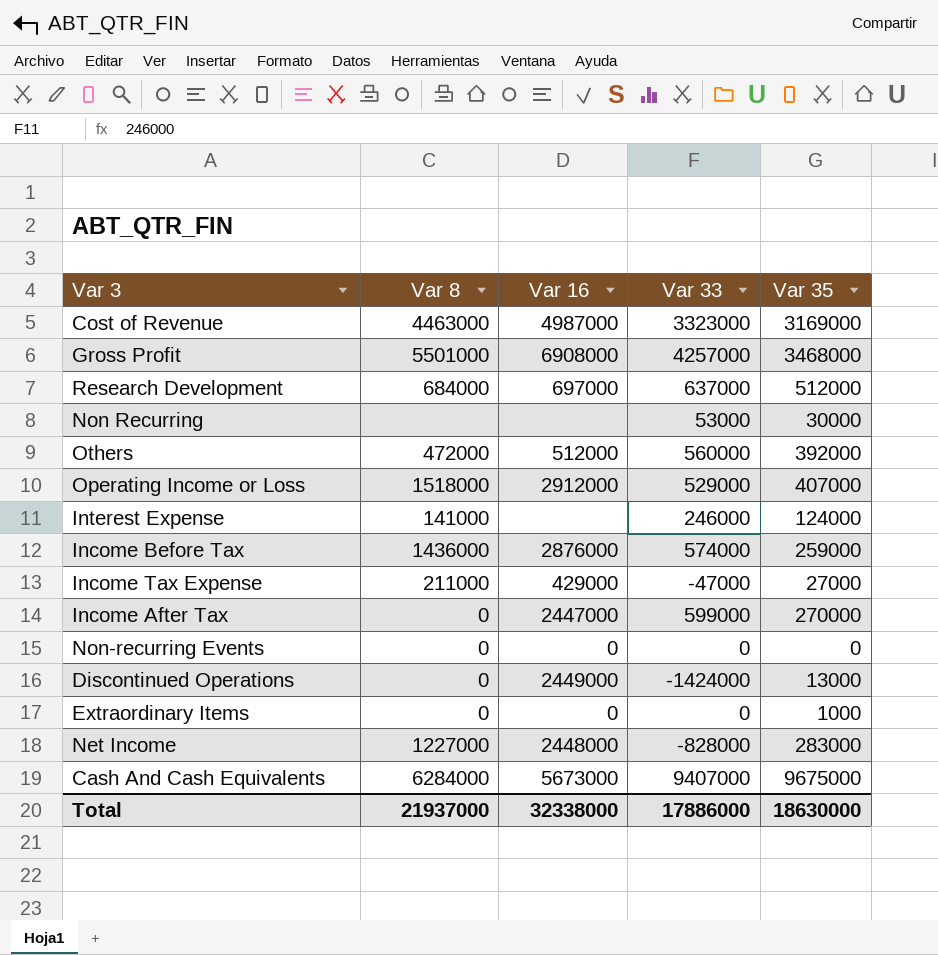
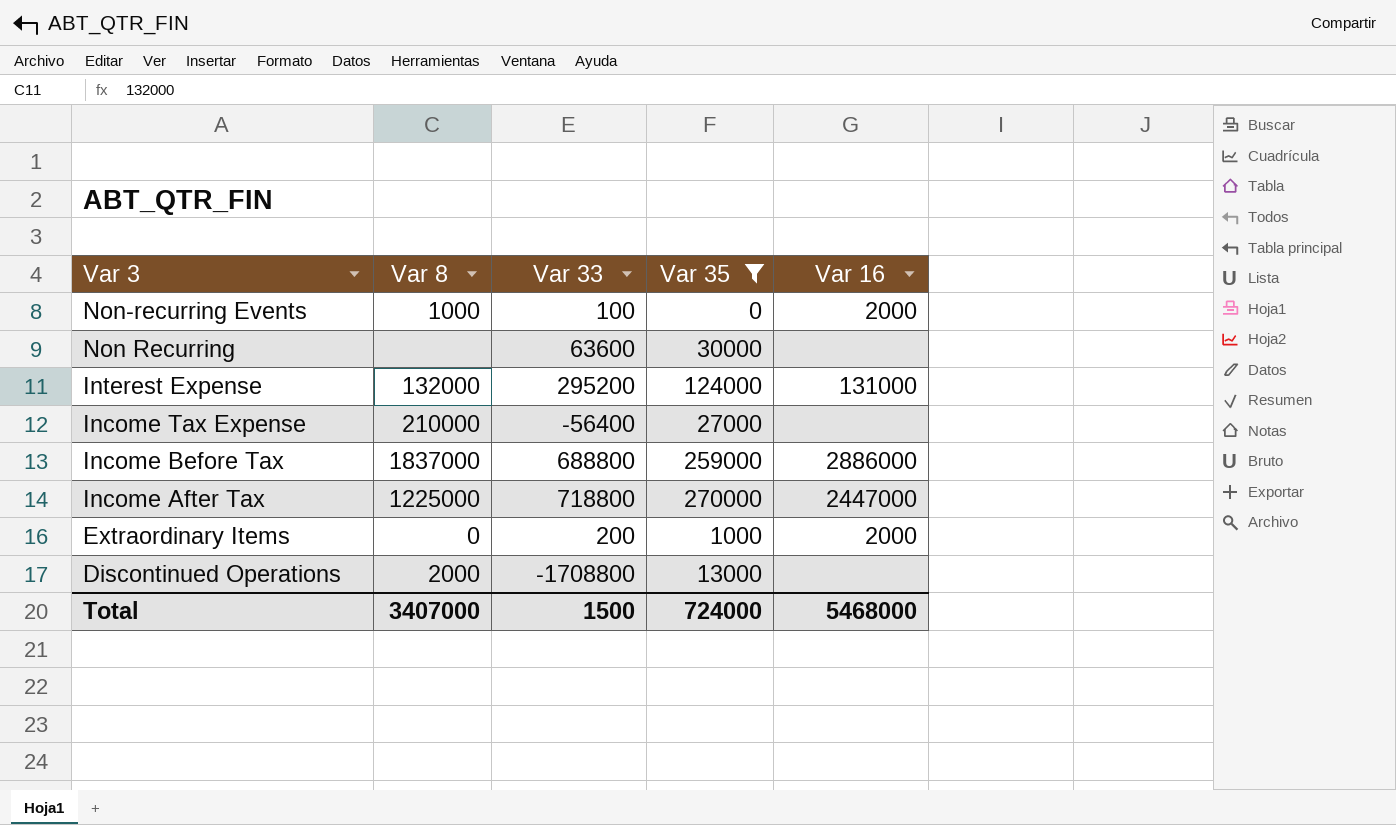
filter: none -> Var 35 <= 270000
row order: none -> Var 3 descending
column Var 16 | position: 3 -> 5
Non-recurring Events | Var 8: 0 -> 1000
Non-recurring Events | Var 33: 0 -> 100
Non-recurring Events | Var 16: 0 -> 2000
Non Recurring | Var 33: 53000 -> 63600
Interest Expense | Var 8: 141000 -> 132000
Interest Expense | Var 33: 246000 -> 295200
Interest Expense | Var 16: none -> 131000
Income Tax Expense | Var 8: 211000 -> 210000
Income Tax Expense | Var 33: -47000 -> -56400
Income Tax Expense | Var 16: 429000 -> none
Income Before Tax | Var 8: 1436000 -> 1837000
Income Before Tax | Var 33: 574000 -> 688800
Income Before Tax | Var 16: 2876000 -> 2886000
Income After Tax | Var 8: 0 -> 1225000
Income After Tax | Var 33: 599000 -> 718800
Extraordinary Items | Var 33: 0 -> 200
Extraordinary Items | Var 16: 0 -> 2000
Discontinued Operations | Var 8: 0 -> 2000
Discontinued Operations | Var 33: -1424000 -> -1708800
Discontinued Operations | Var 16: 2449000 -> none
Total | Var 8: 21937000 -> 3407000
Total | Var 33: 17886000 -> 1500
Total | Var 35: 18630000 -> 724000
Total | Var 16: 32338000 -> 5468000

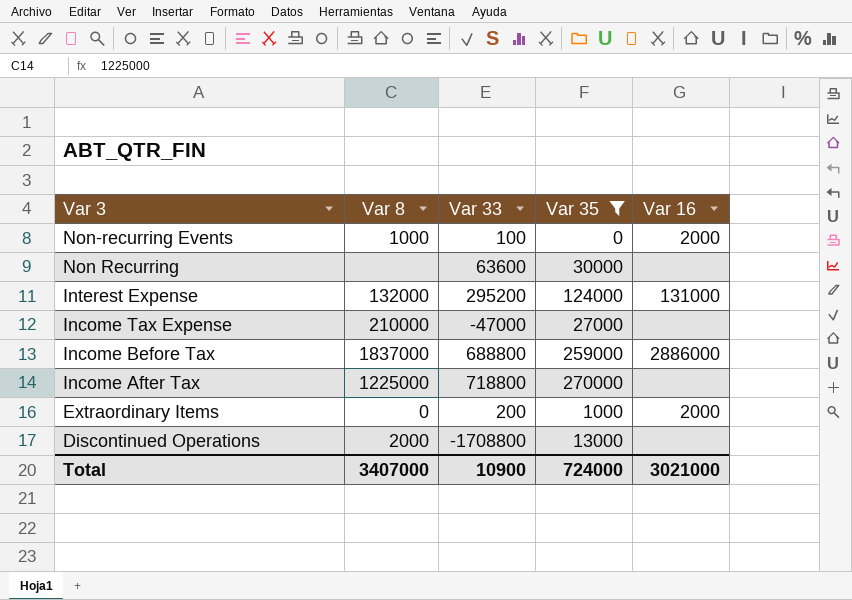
Income Tax Expense | Var 33: -56400 -> -47000
Income After Tax | Var 16: 2447000 -> none
Total | Var 33: 1500 -> 10900
Total | Var 16: 5468000 -> 3021000

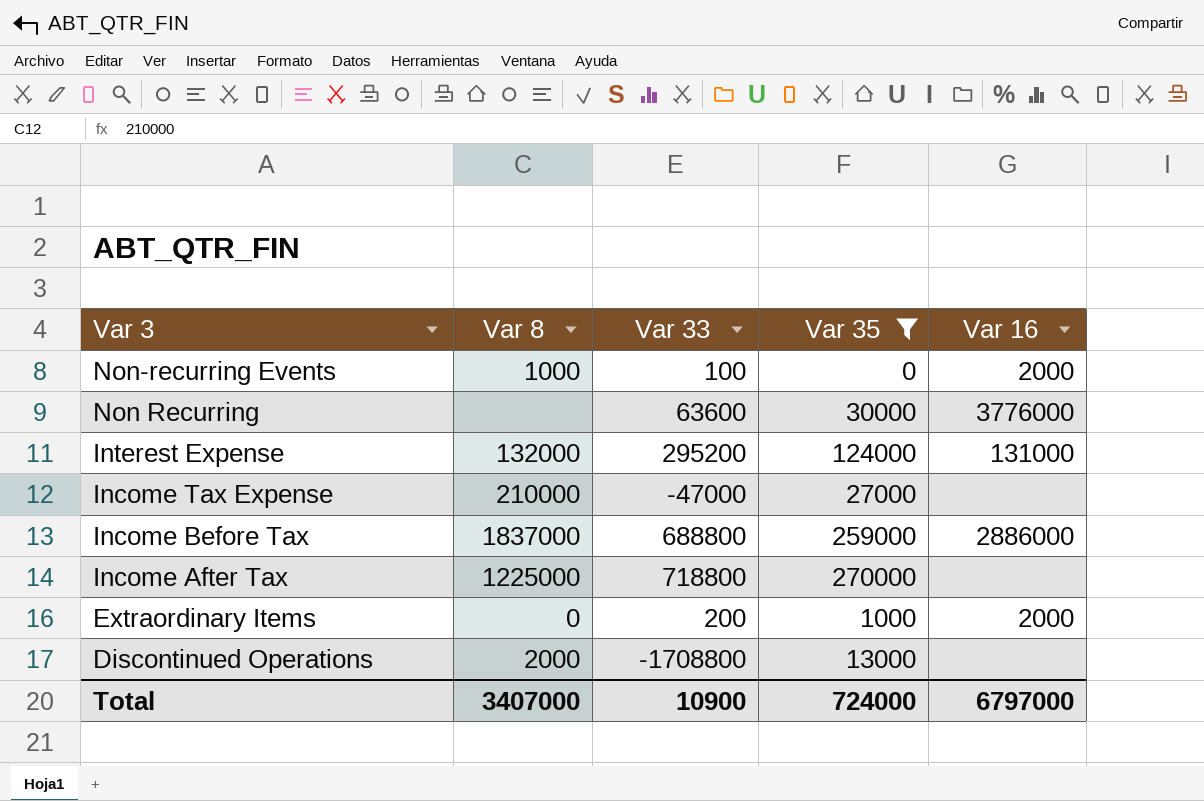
Non Recurring | Var 16: none -> 3776000
Total | Var 16: 3021000 -> 6797000

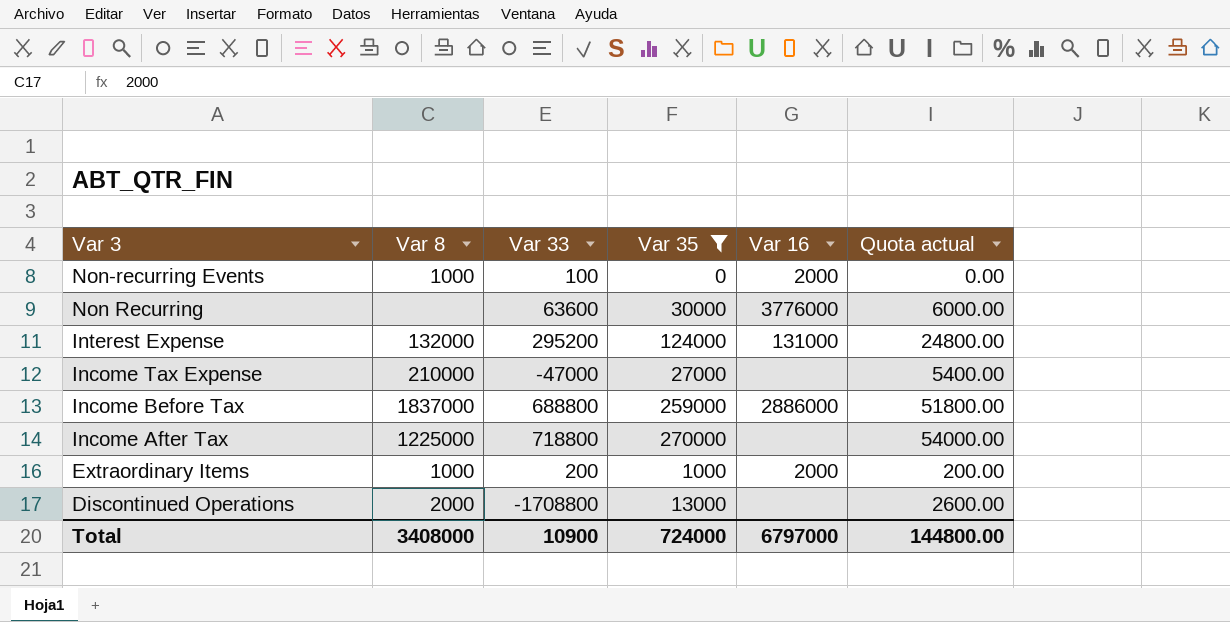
column Quota actual | formula: none -> [Var 35] * 0.2
Extraordinary Items | Var 8: 0 -> 1000
Total | Var 8: 3407000 -> 3408000

